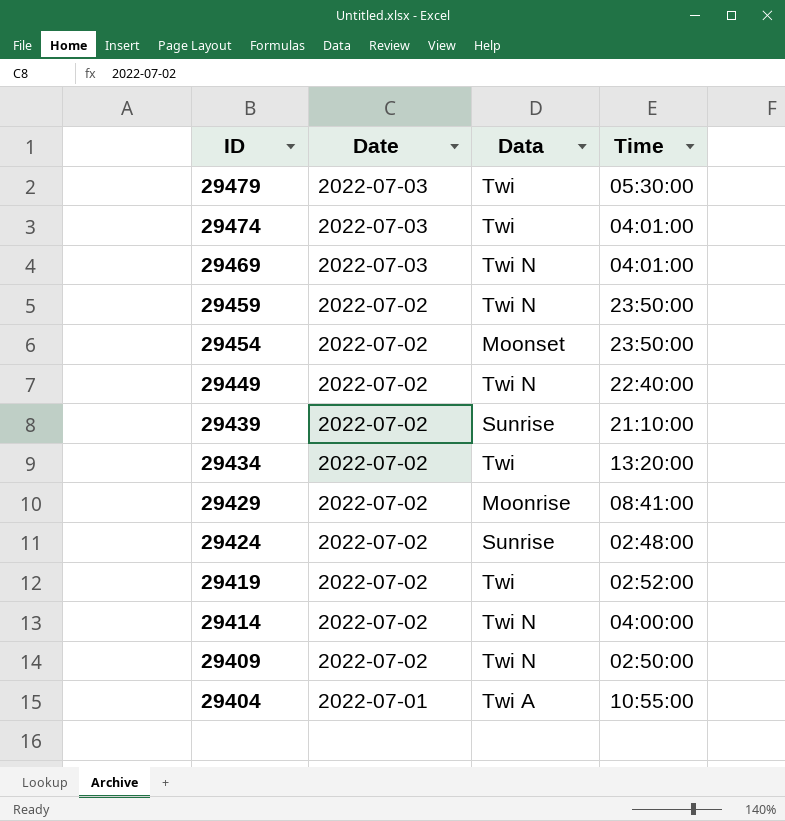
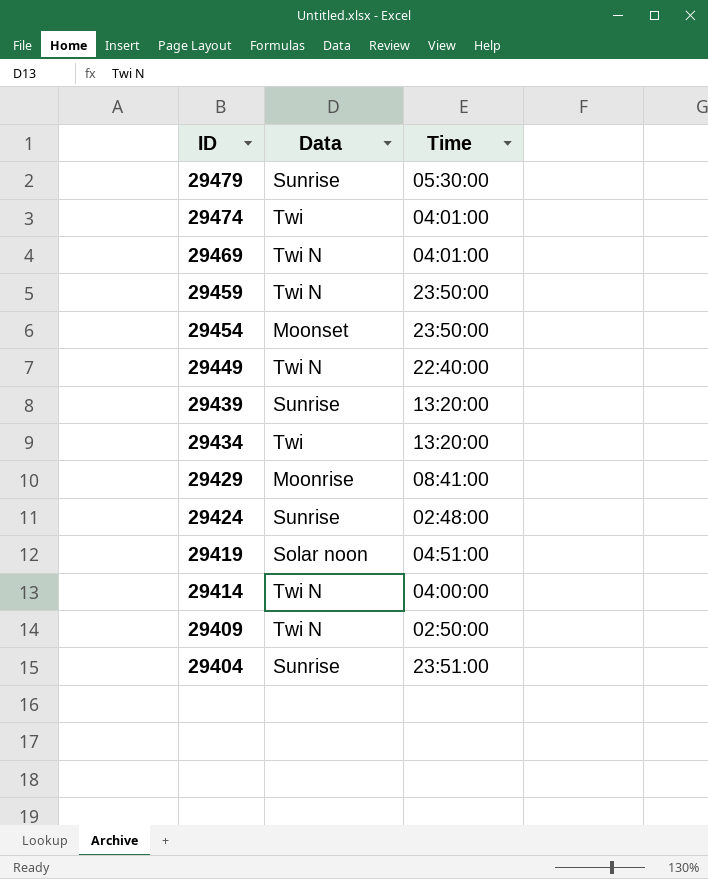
column Date | position: 2 -> none
29479 | Data: Twi -> Sunrise
29439 | Time: 21:10:00 -> 13:20:00
29419 | Data: Twi -> Solar noon
29419 | Time: 02:52:00 -> 04:51:00
29404 | Data: Twi A -> Sunrise
29404 | Time: 10:55:00 -> 23:51:00

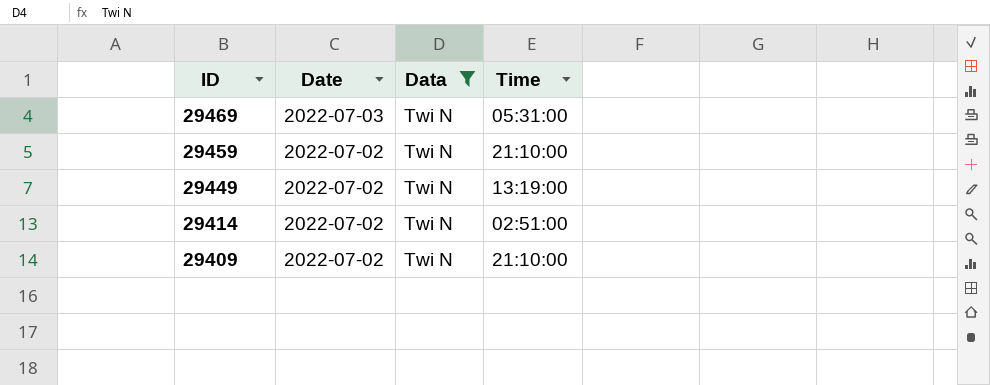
filter: none -> Data = Twi N
column Date | position: none -> 2
29469 | Time: 04:01:00 -> 05:31:00
29459 | Time: 23:50:00 -> 21:10:00
29449 | Time: 22:40:00 -> 13:19:00
29414 | Time: 04:00:00 -> 02:51:00
29409 | Time: 02:50:00 -> 21:10:00

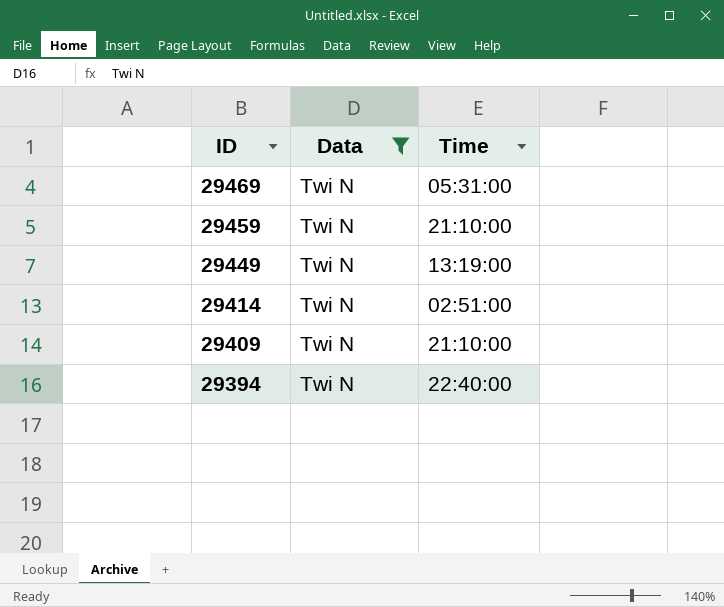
column Date | position: 2 -> none
row 29394: none -> Twi N | 22:40:00

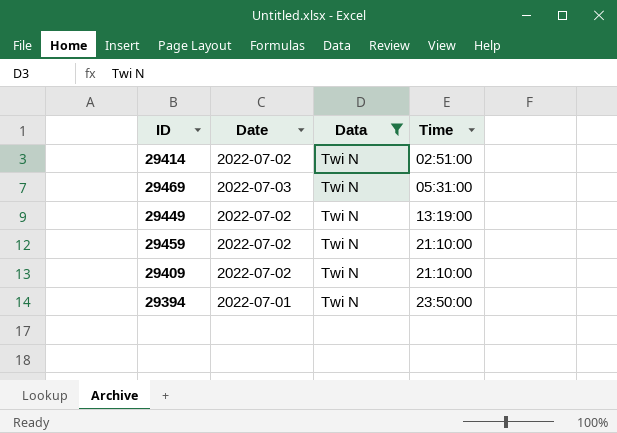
row order: ID descending -> Time ascending
column Date | position: none -> 2
29394 | Time: 22:40:00 -> 23:50:00

